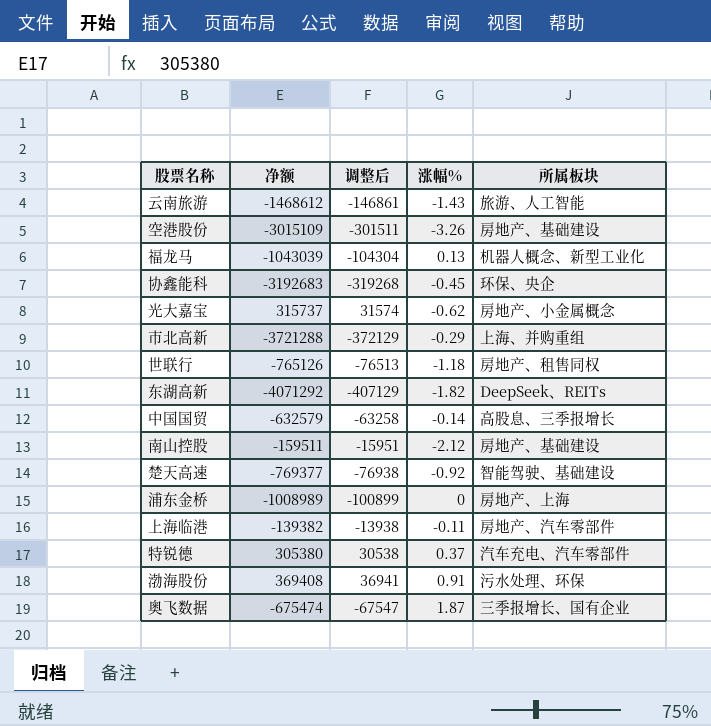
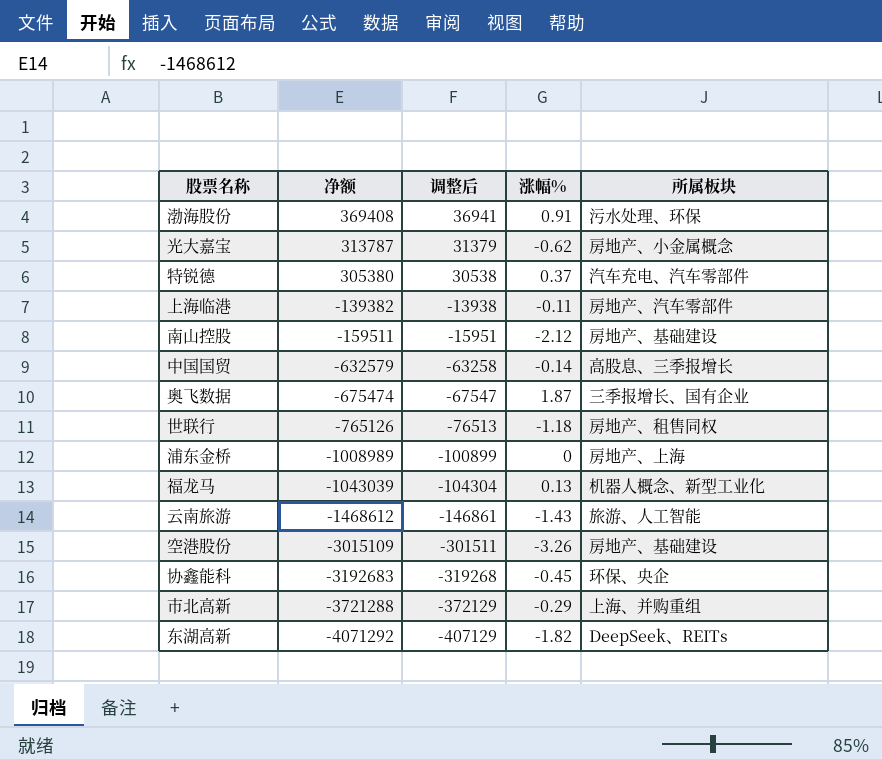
row order: none -> 净额 descending
row 楚天高速: -769377 | -76938 | -0.92 | 智能驾驶、基础建设 -> none
光大嘉宝 | 净额: 315737 -> 313787
光大嘉宝 | 调整后: 31574 -> 31379

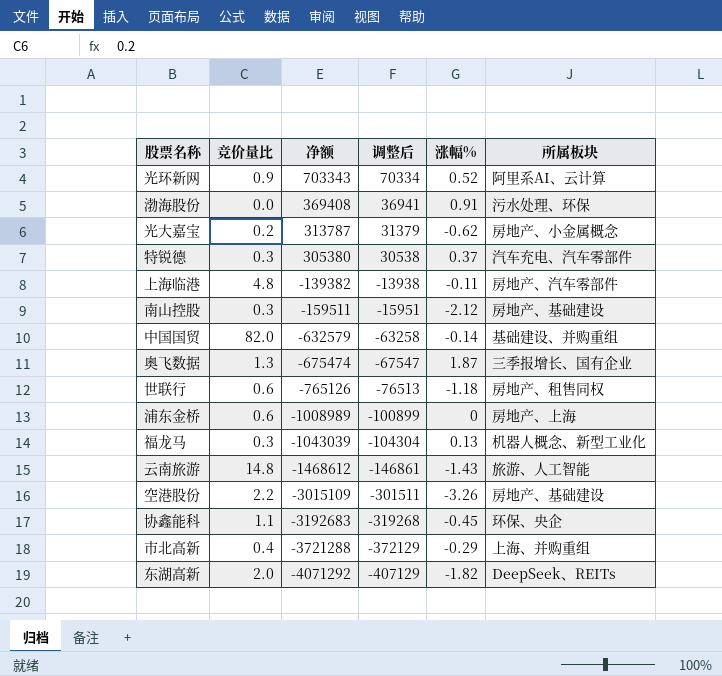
column 竞价量比 | position: none -> 2
row 光环新网: none -> 0.9 | 703343 | 70334 | 0.52 | 阿里系AI、云计算
中国国贸 | 所属板块: 高股息、三季报增长 -> 基础建设、并购重组

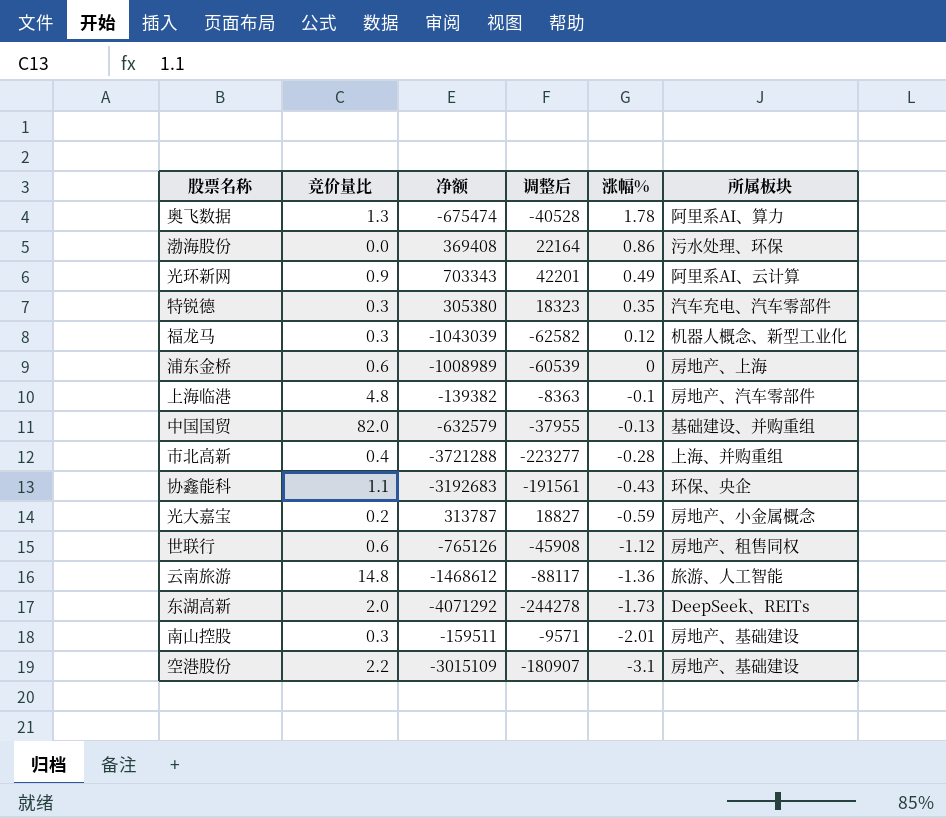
row order: 净额 descending -> 涨幅% descending
column 调整后 | formula: [净额] * 0.1 -> [净额] * 0.06
奥飞数据 | 涨幅%: 1.87 -> 1.78
奥飞数据 | 所属板块: 三季报增长、国有企业 -> 阿里系AI、算力
渤海股份 | 涨幅%: 0.91 -> 0.86
光环新网 | 涨幅%: 0.52 -> 0.49
特锐德 | 涨幅%: 0.37 -> 0.35
福龙马 | 涨幅%: 0.13 -> 0.12
上海临港 | 涨幅%: -0.11 -> -0.1
中国国贸 | 涨幅%: -0.14 -> -0.13
市北高新 | 涨幅%: -0.29 -> -0.28
协鑫能科 | 涨幅%: -0.45 -> -0.43
光大嘉宝 | 涨幅%: -0.62 -> -0.59
世联行 | 涨幅%: -1.18 -> -1.12
云南旅游 | 涨幅%: -1.43 -> -1.36
东湖高新 | 涨幅%: -1.82 -> -1.73
南山控股 | 涨幅%: -2.12 -> -2.01
空港股份 | 涨幅%: -3.26 -> -3.1

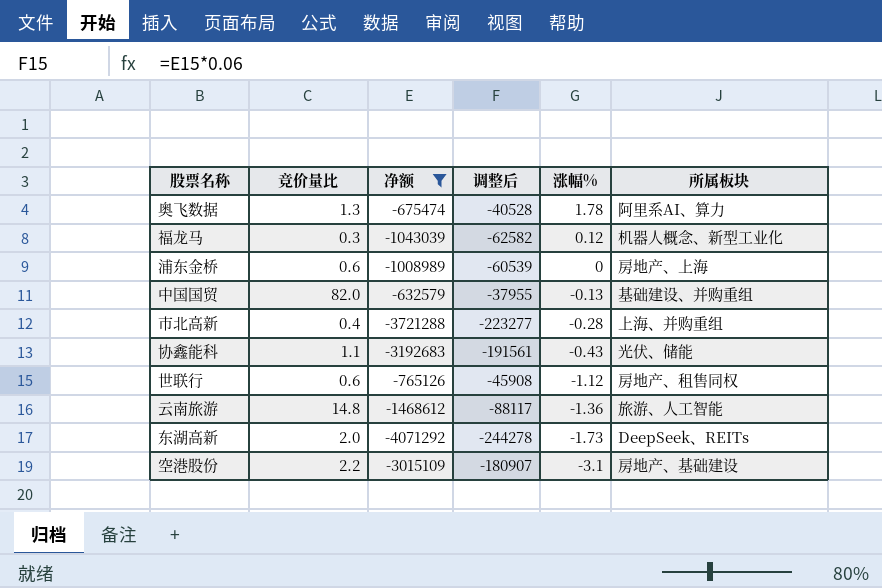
filter: none -> 净额 <= -632579
协鑫能科 | 所属板块: 环保、央企 -> 光伏、储能

